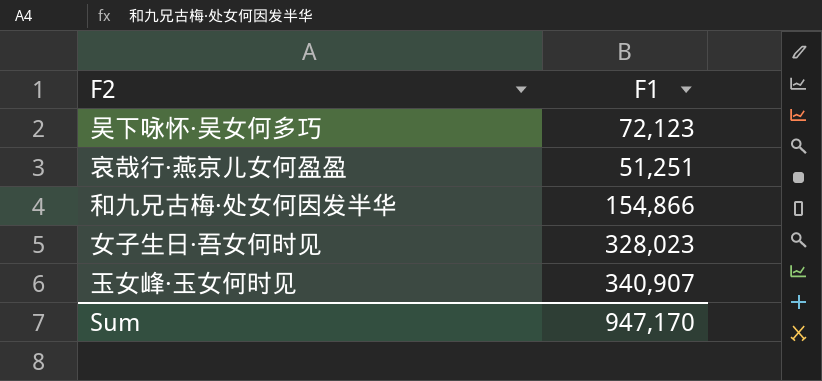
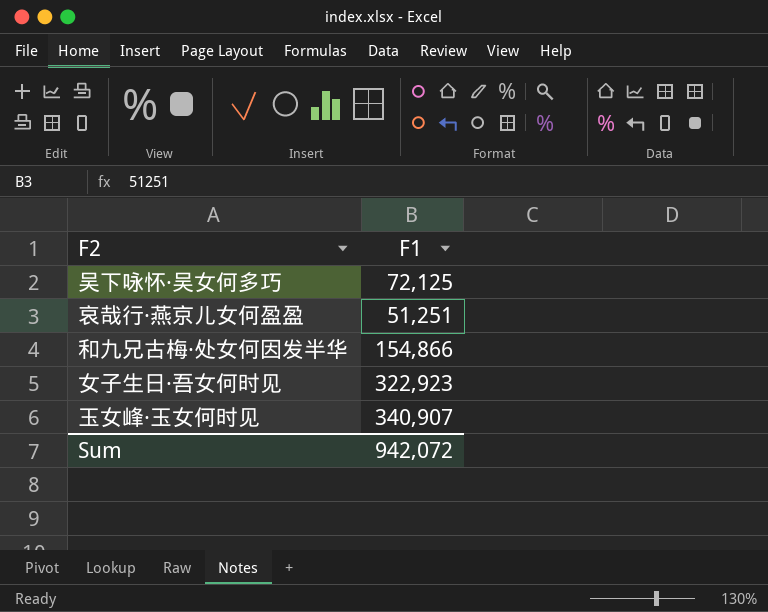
吴下咏怀·吴女何多巧 | F1: 72,123 -> 72,125
女子生日·吾女何时见 | F1: 328,023 -> 322,923
Sum | F1: 947,170 -> 942,072

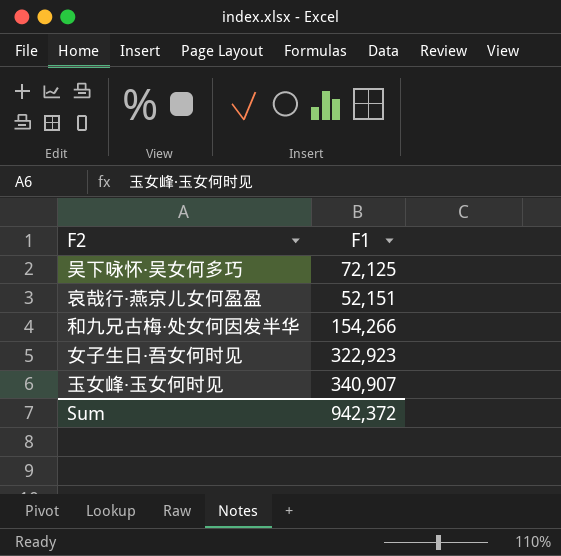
哀哉行·燕京儿女何盈盈 | F1: 51,251 -> 52,151
和九兄古梅·处女何因发半华 | F1: 154,866 -> 154,266
Sum | F1: 942,072 -> 942,372

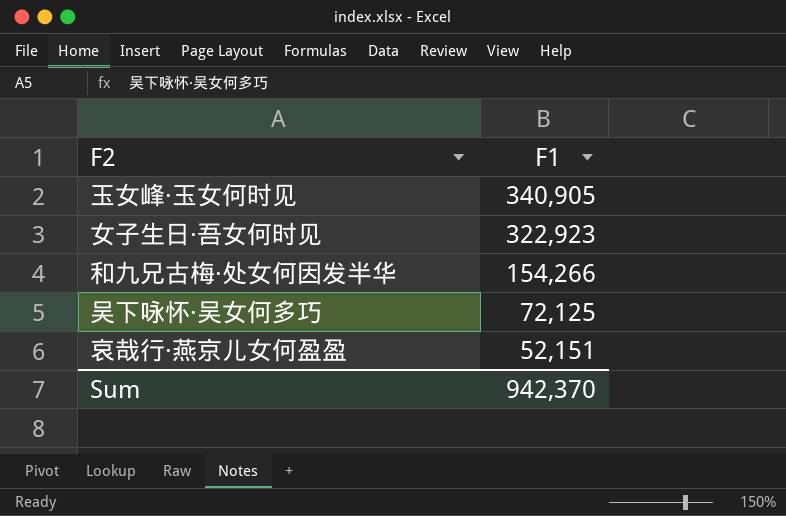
row order: none -> F1 descending
玉女峰·玉女何时见 | F1: 340,907 -> 340,905
Sum | F1: 942,372 -> 942,370

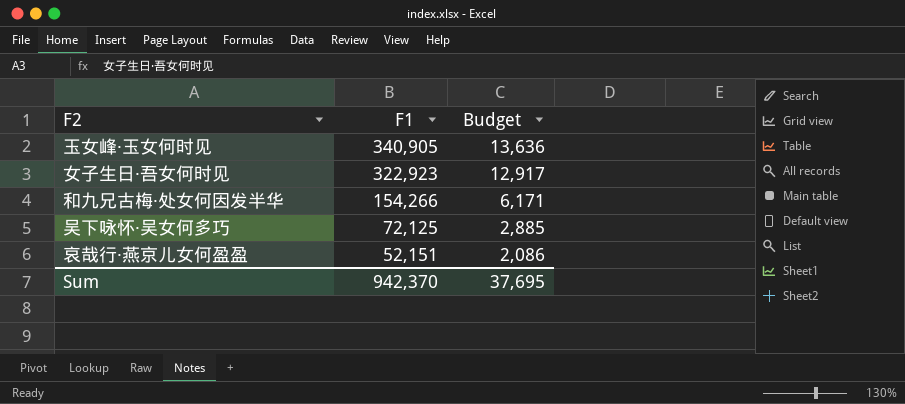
column Budget | formula: none -> [F1] * 0.04

